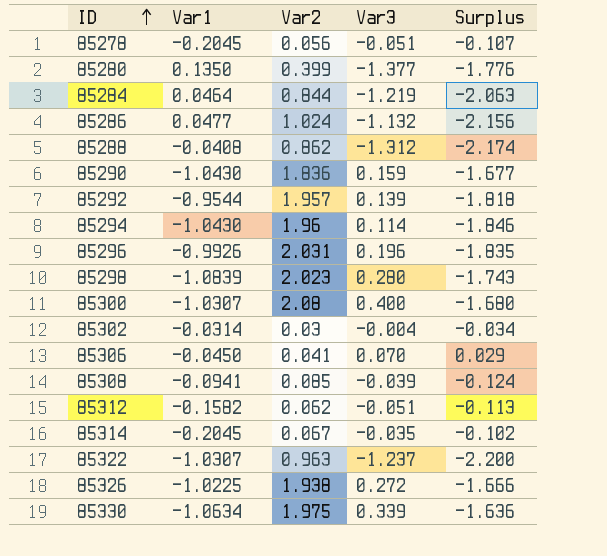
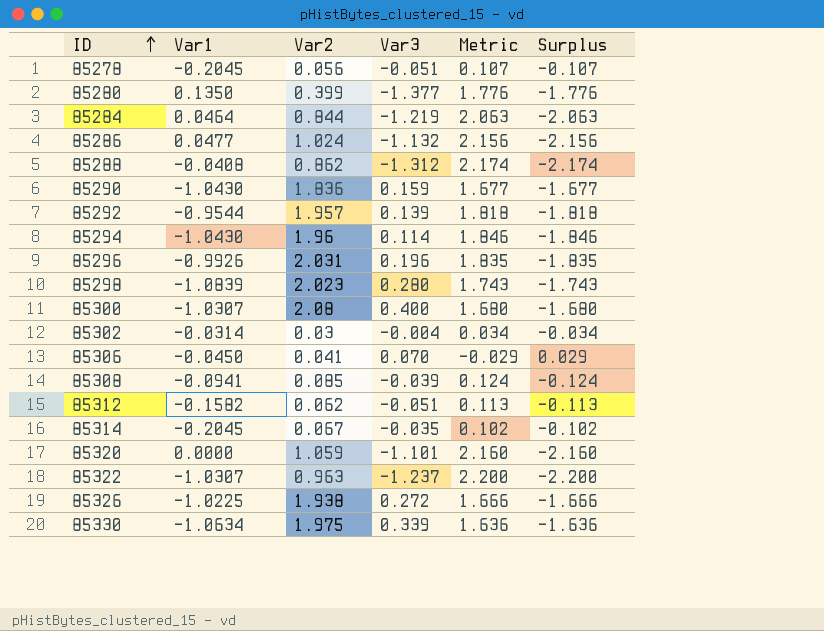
column Metric | formula: none -> [Var2] - [Var3]
row 85320: none -> 0.0000 | 1.059 | -1.101 | 2.160 | -2.160

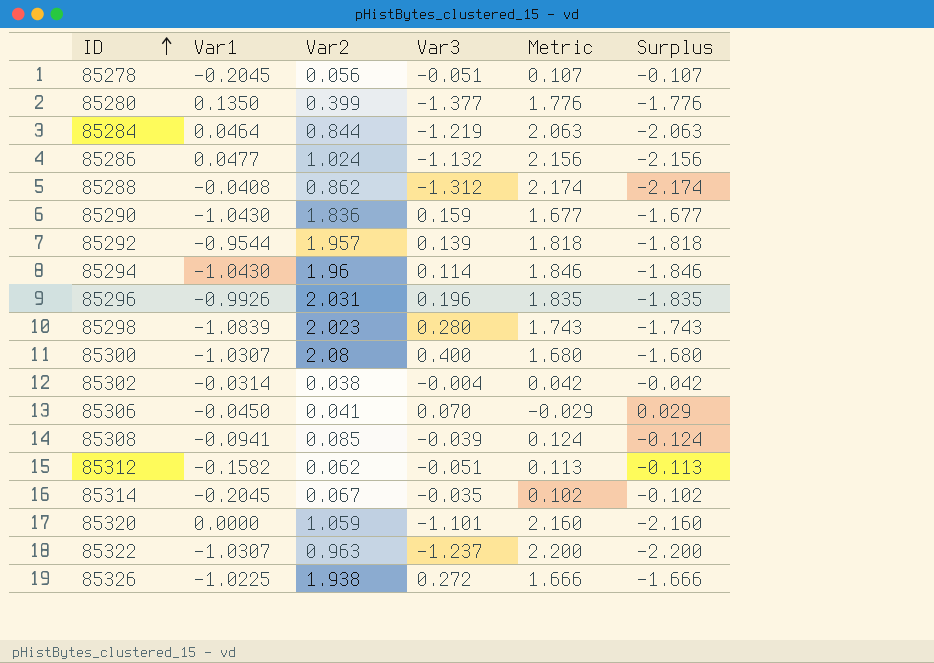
row 85330: -1.0634 | 1.975 | 0.339 | 1.636 | -1.636 -> none
85302 | Var2: 0.03 -> 0.038
85302 | Metric: 0.034 -> 0.042
85302 | Surplus: -0.034 -> -0.042

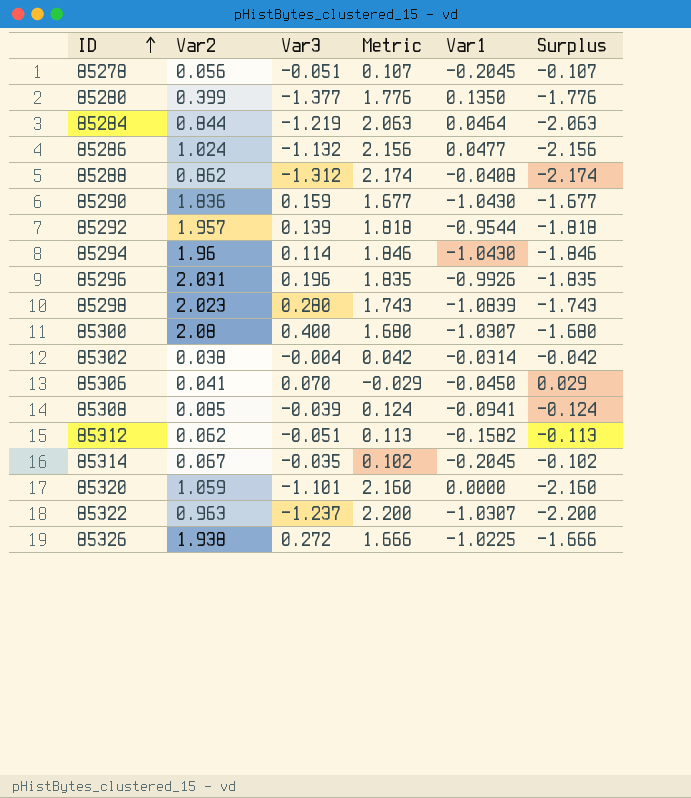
column Var1 | position: 2 -> 5

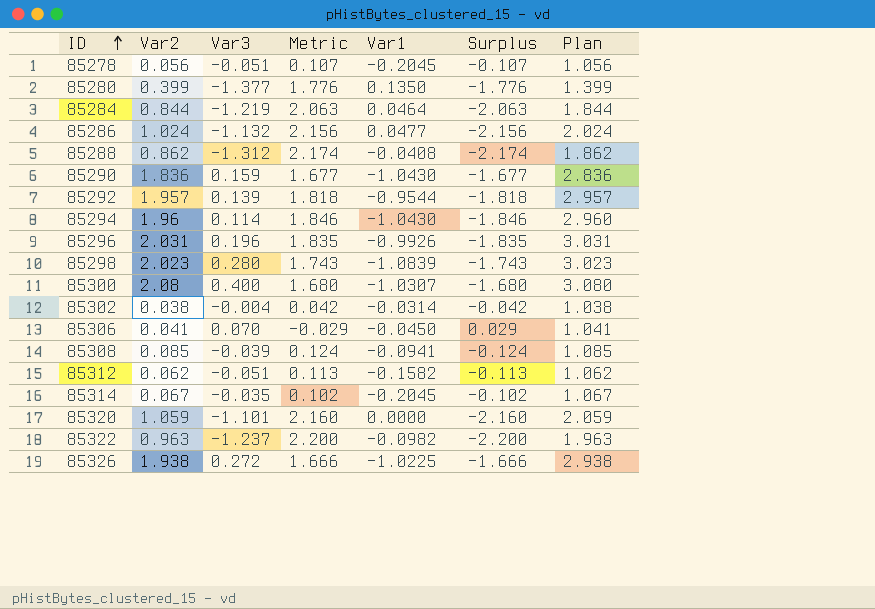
column Plan | formula: none -> [Var2] + 1
85322 | Var1: -1.0307 -> -0.0982

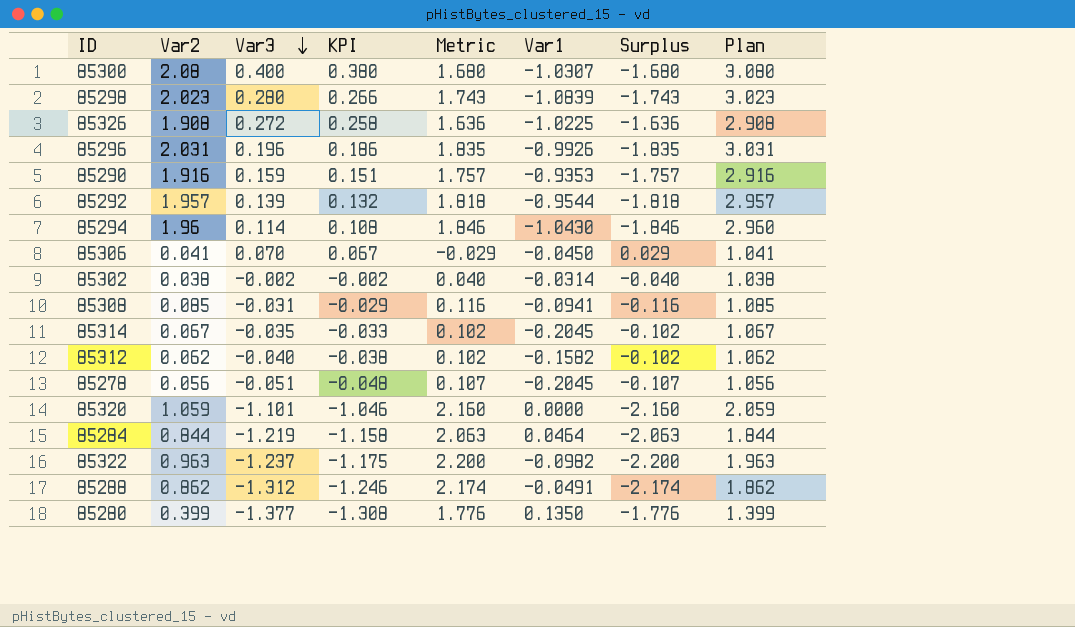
row order: ID ascending -> Var3 descending
column KPI | formula: none -> [Var3] * 0.95
row 85286: 1.024 | -1.132 | 2.156 | 0.0477 | -2.156 | 2.024 -> none
85326 | Var2: 1.938 -> 1.908
85326 | Metric: 1.666 -> 1.636
85326 | Surplus: -1.666 -> -1.636
85326 | Plan: 2.938 -> 2.908
85290 | Var2: 1.836 -> 1.916
85290 | Metric: 1.677 -> 1.757
85290 | Var1: -1.0430 -> -0.9353
85290 | Surplus: -1.677 -> -1.757
85290 | Plan: 2.836 -> 2.916
85302 | Var3: -0.004 -> -0.002
85302 | Metric: 0.042 -> 0.040
85302 | Surplus: -0.042 -> -0.040
85308 | Var3: -0.039 -> -0.031
85308 | Metric: 0.124 -> 0.116
85308 | Surplus: -0.124 -> -0.116
85312 | Var3: -0.051 -> -0.040
85312 | Metric: 0.113 -> 0.102
85312 | Surplus: -0.113 -> -0.102
85288 | Var1: -0.0408 -> -0.0491

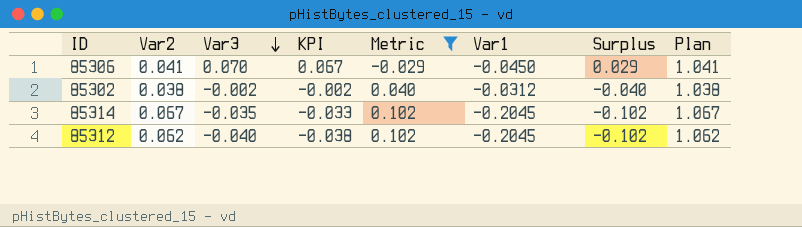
filter: none -> Metric <= 0.102
85302 | Var1: -0.0314 -> -0.0312
85312 | Var1: -0.1582 -> -0.2045

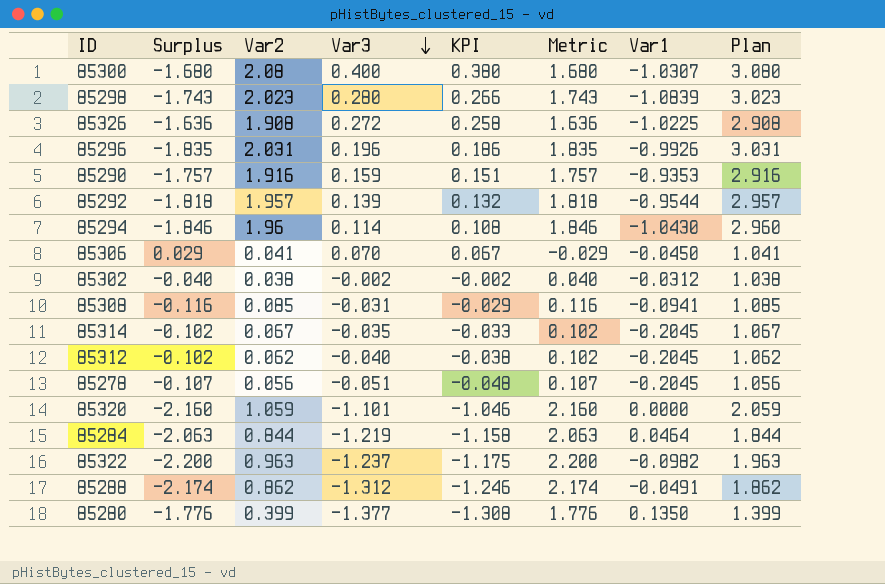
filter: Metric <= 0.102 -> none
column Surplus | position: 7 -> 2

